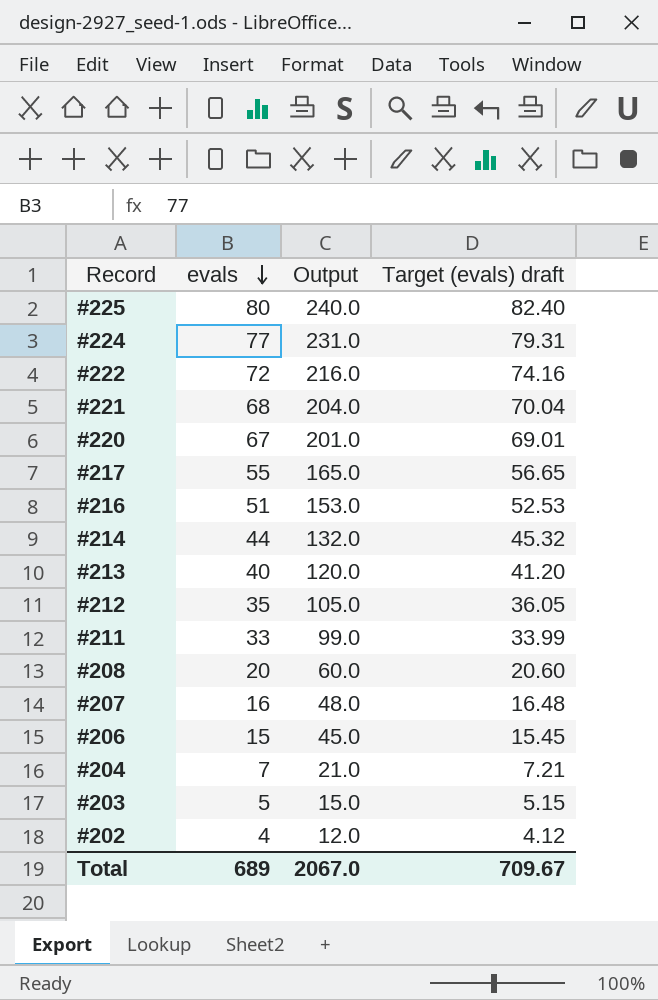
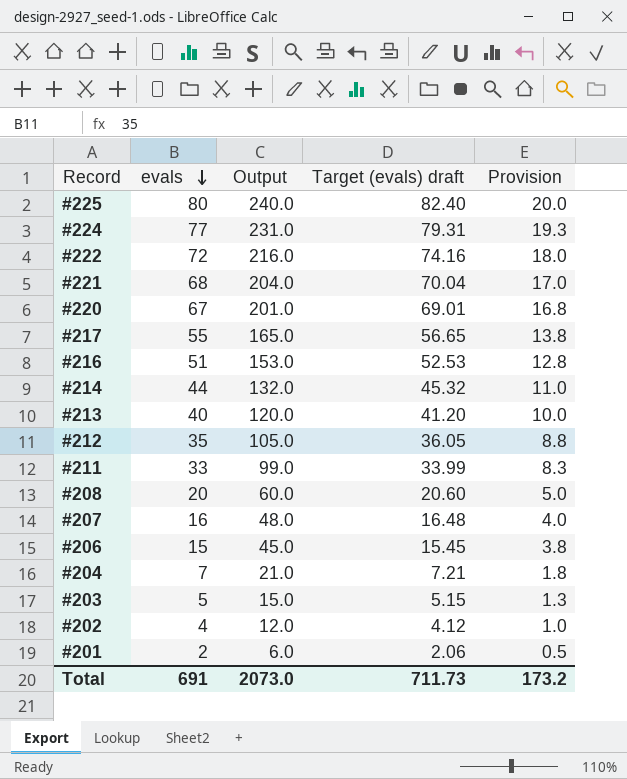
column Provision | formula: none -> [evals] * 0.25
row #201: none -> 2 | 6.0 | 2.06 | 0.5
Total | evals: 689 -> 691
Total | Output: 2067.0 -> 2073.0
Total | Target (evals) draft: 709.67 -> 711.73

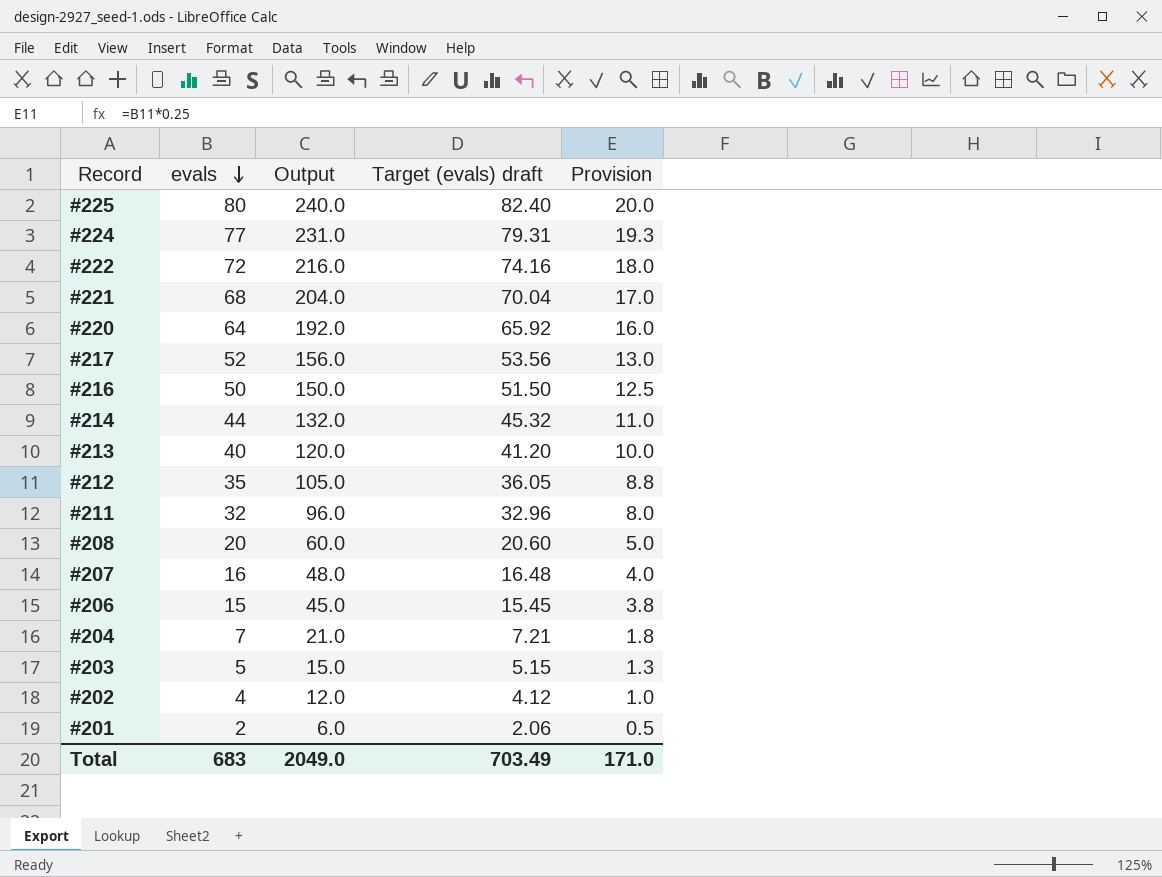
#220 | evals: 67 -> 64
#220 | Output: 201.0 -> 192.0
#220 | Target (evals) draft: 69.01 -> 65.92
#220 | Provision: 16.8 -> 16.0
#217 | evals: 55 -> 52
#217 | Output: 165.0 -> 156.0
#217 | Target (evals) draft: 56.65 -> 53.56
#217 | Provision: 13.8 -> 13.0
#216 | evals: 51 -> 50
#216 | Output: 153.0 -> 150.0
#216 | Target (evals) draft: 52.53 -> 51.50
#216 | Provision: 12.8 -> 12.5
#211 | evals: 33 -> 32
#211 | Output: 99.0 -> 96.0
#211 | Target (evals) draft: 33.99 -> 32.96
#211 | Provision: 8.3 -> 8.0
Total | evals: 691 -> 683
Total | Output: 2073.0 -> 2049.0
Total | Target (evals) draft: 711.73 -> 703.49
Total | Provision: 173.2 -> 171.0

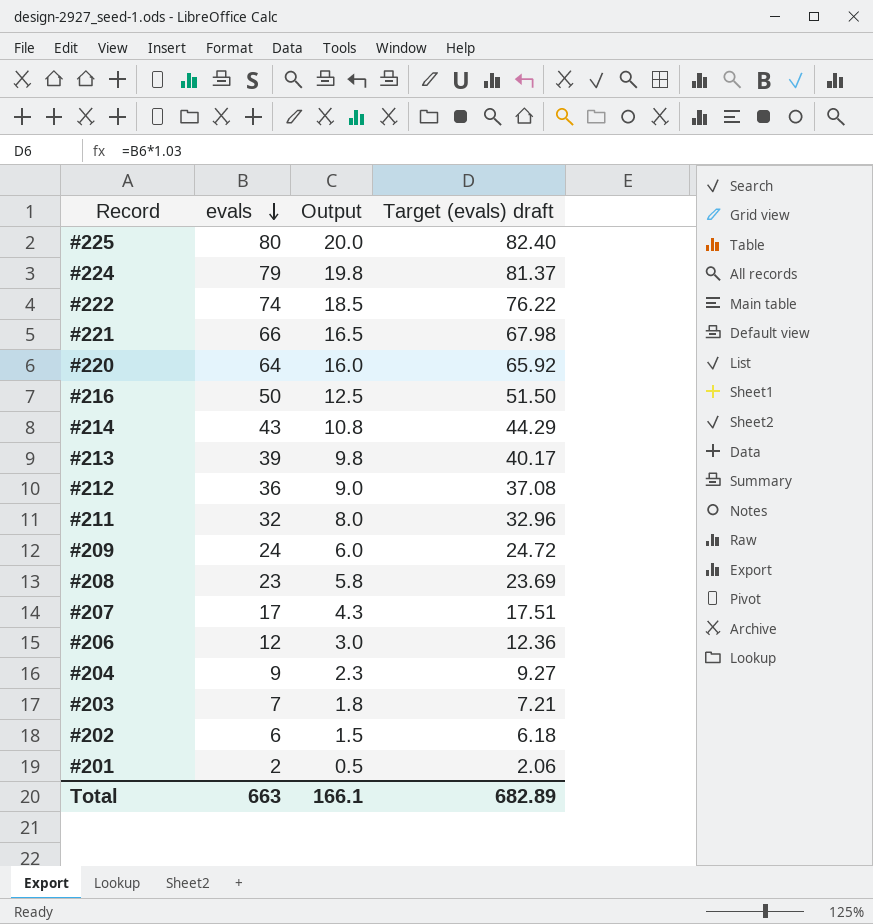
column Provision | formula: [evals] * 0.25 -> none
column Output | formula: [evals] * 3 -> [evals] * 0.25
row #217: 52 | 156.0 | 53.56 | 13.0 -> none
#224 | evals: 77 -> 79
#224 | Target (evals) draft: 79.31 -> 81.37
#222 | evals: 72 -> 74
#222 | Target (evals) draft: 74.16 -> 76.22
#221 | evals: 68 -> 66
#221 | Target (evals) draft: 70.04 -> 67.98
#214 | evals: 44 -> 43
#214 | Target (evals) draft: 45.32 -> 44.29
#213 | evals: 40 -> 39
#213 | Target (evals) draft: 41.20 -> 40.17
#212 | evals: 35 -> 36
#212 | Target (evals) draft: 36.05 -> 37.08
row #209: none -> 24 | 6.0 | 24.72
#208 | evals: 20 -> 23
#208 | Target (evals) draft: 20.60 -> 23.69
#207 | evals: 16 -> 17
#207 | Target (evals) draft: 16.48 -> 17.51
#206 | evals: 15 -> 12
#206 | Target (evals) draft: 15.45 -> 12.36
#204 | evals: 7 -> 9
#204 | Target (evals) draft: 7.21 -> 9.27
#203 | evals: 5 -> 7
#203 | Target (evals) draft: 5.15 -> 7.21
#202 | evals: 4 -> 6
#202 | Target (evals) draft: 4.12 -> 6.18
Total | evals: 683 -> 663
Total | Output: 2049.0 -> 166.1
Total | Target (evals) draft: 703.49 -> 682.89

